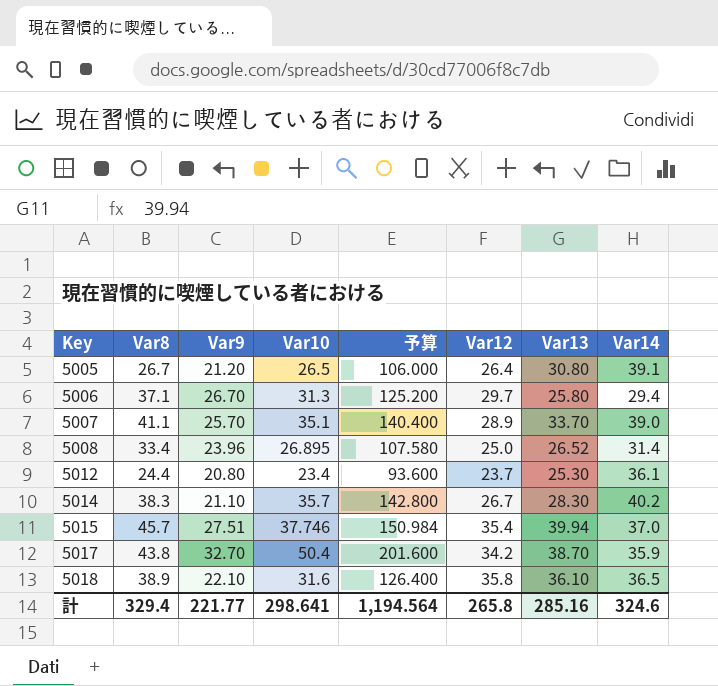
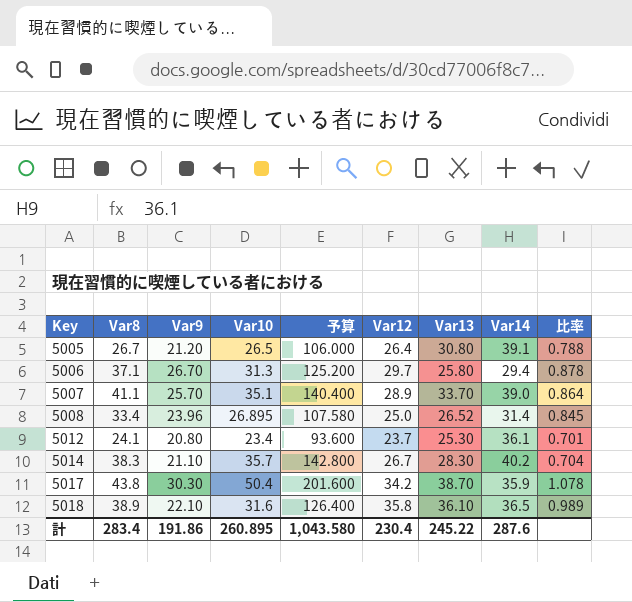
column 比率 | formula: none -> [Var13] / [Var14]
row 5015: 45.7 | 27.51 | 37.746 | 150.984 | 35.4 | 39.94 | 37.0 -> none
5012 | Var8: 24.4 -> 24.1
5017 | Var9: 32.70 -> 30.30
計 | Var8: 329.4 -> 283.4
計 | Var9: 221.77 -> 191.86
計 | Var10: 298.641 -> 260.895
計 | 予算: 1,194.564 -> 1,043.580
計 | Var12: 265.8 -> 230.4
計 | Var13: 285.16 -> 245.22
計 | Var14: 324.6 -> 287.6

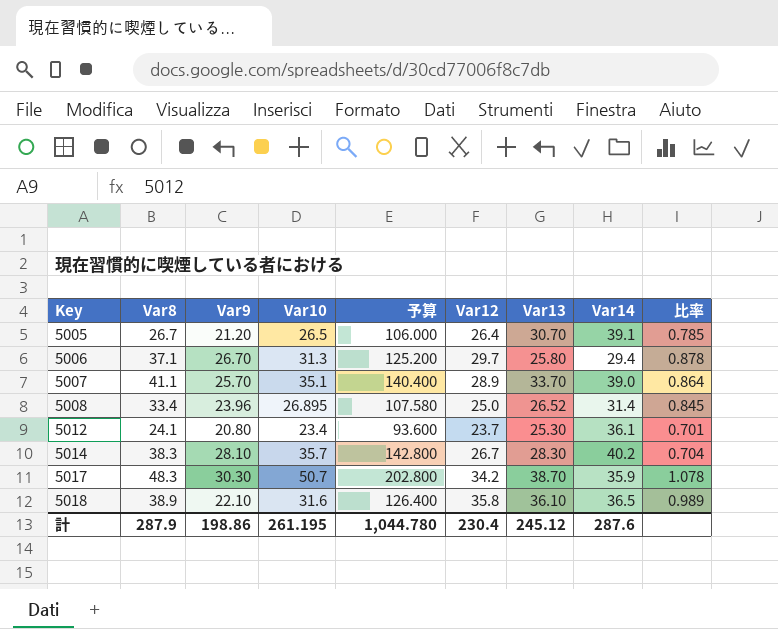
5005 | Var13: 30.80 -> 30.70
5005 | 比率: 0.788 -> 0.785
5014 | Var9: 21.10 -> 28.10
5017 | Var8: 43.8 -> 48.3
5017 | Var10: 50.4 -> 50.7
5017 | 予算: 201.600 -> 202.800
計 | Var8: 283.4 -> 287.9
計 | Var9: 191.86 -> 198.86
計 | Var10: 260.895 -> 261.195
計 | 予算: 1,043.580 -> 1,044.780
計 | Var13: 245.22 -> 245.12

